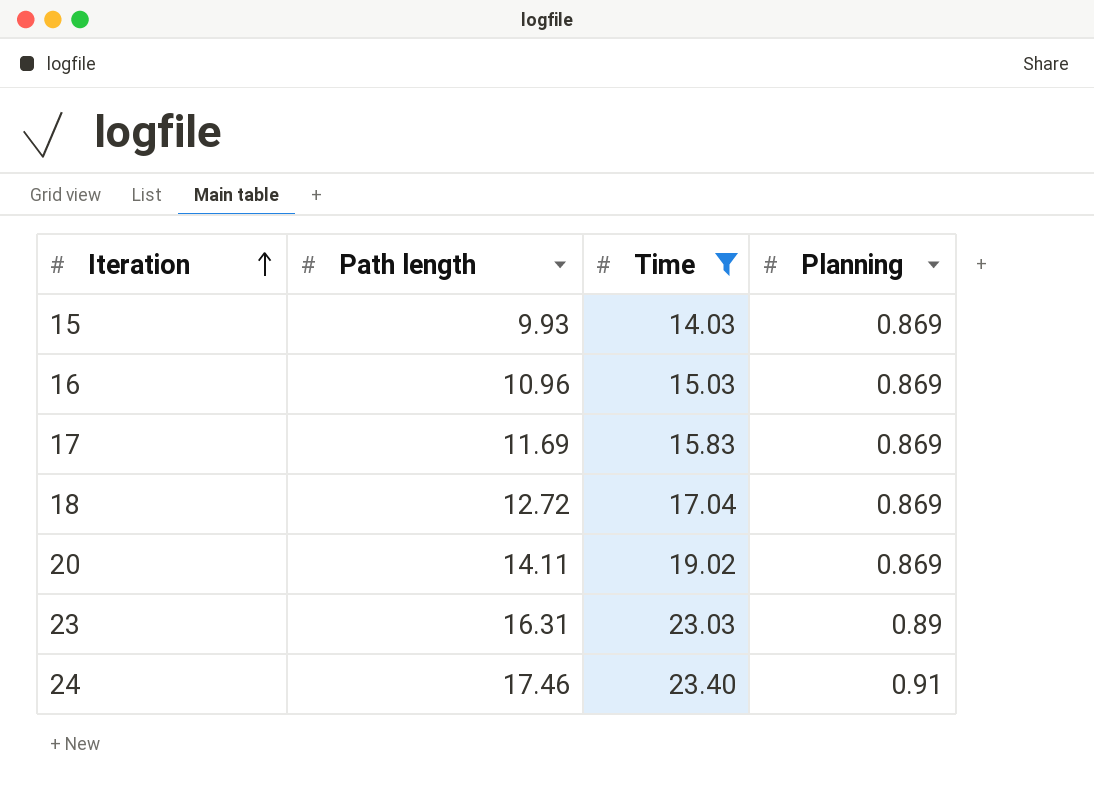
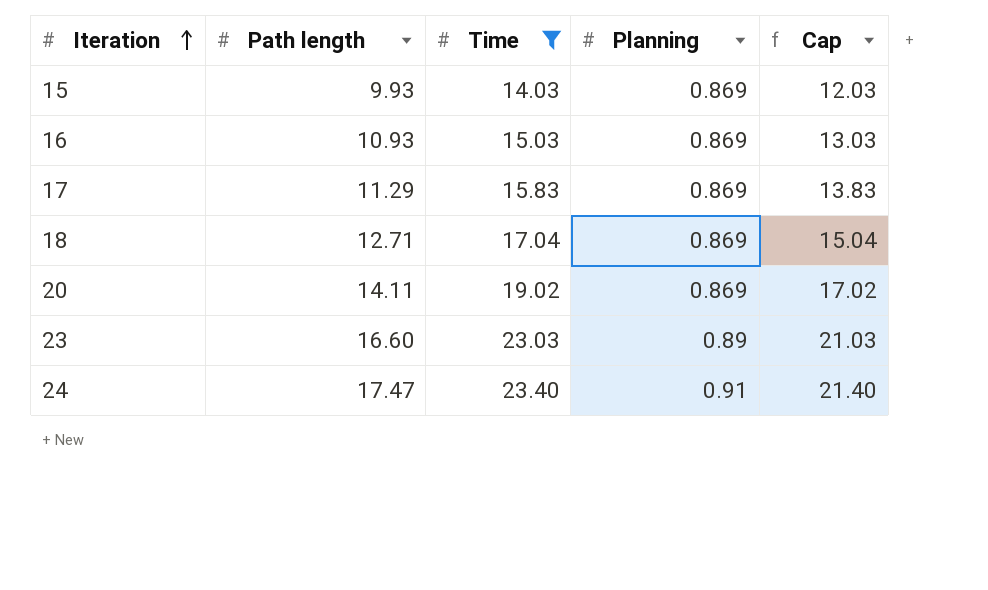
column Cap | formula: none -> [Time] - 2
16 | Path length: 10.96 -> 10.93
17 | Path length: 11.69 -> 11.29
18 | Path length: 12.72 -> 12.71
23 | Path length: 16.31 -> 16.60
24 | Path length: 17.46 -> 17.47

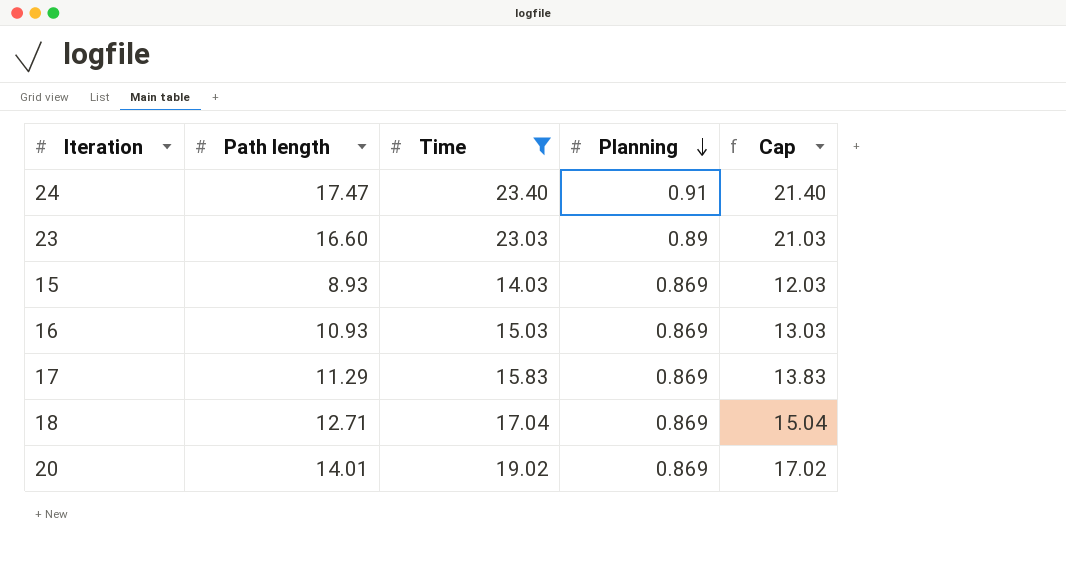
row order: Iteration ascending -> Planning descending
15 | Path length: 9.93 -> 8.93
20 | Path length: 14.11 -> 14.01

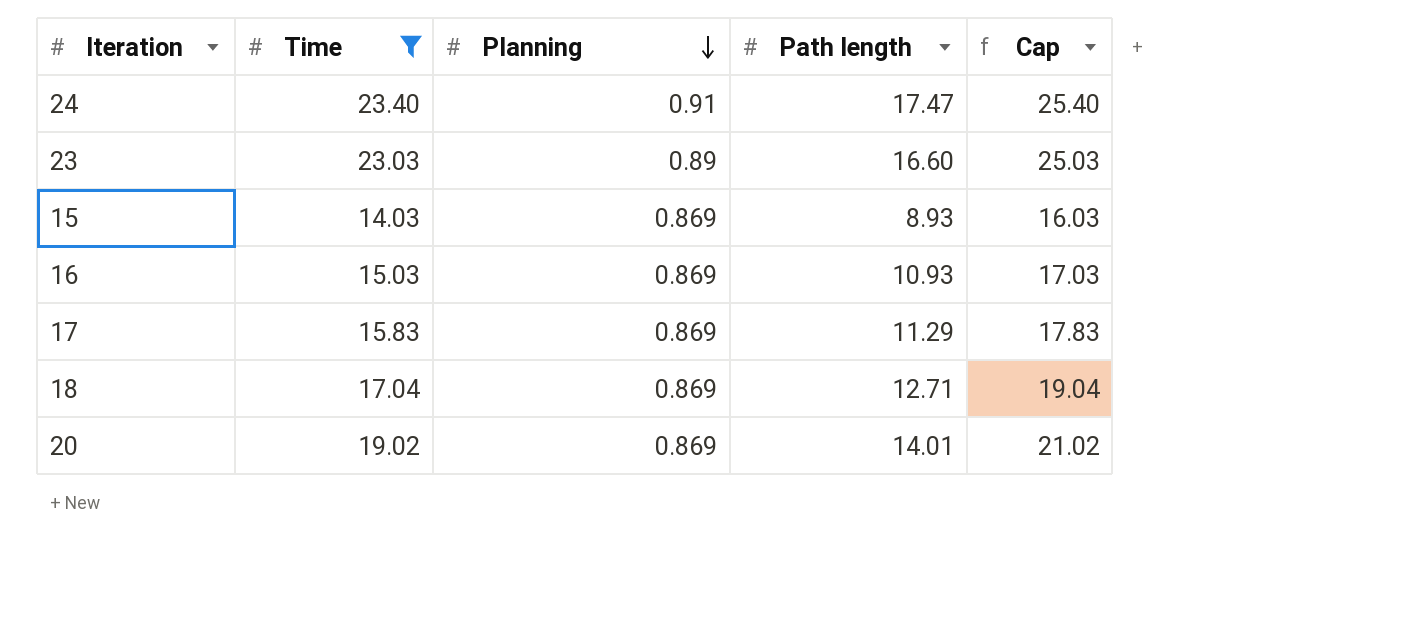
column Path length | position: 2 -> 4
column Cap | formula: [Time] - 2 -> [Time] + 2

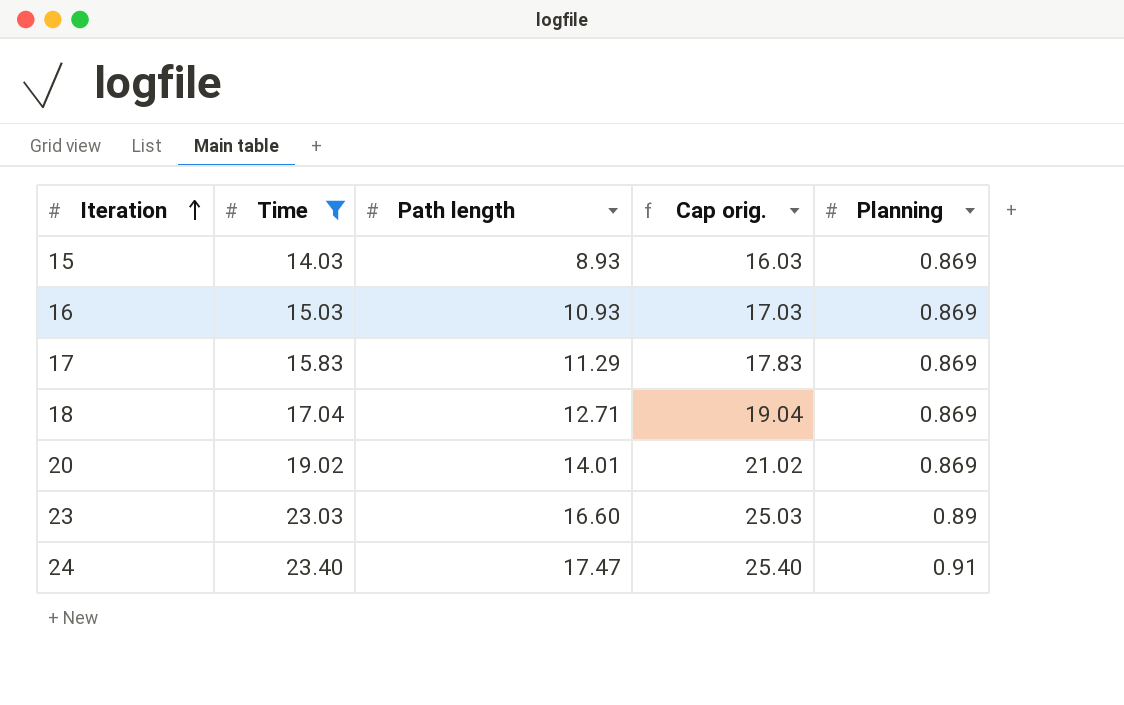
row order: Planning descending -> Iteration ascending
column name: Cap -> Cap orig.
column Planning | position: 3 -> 5

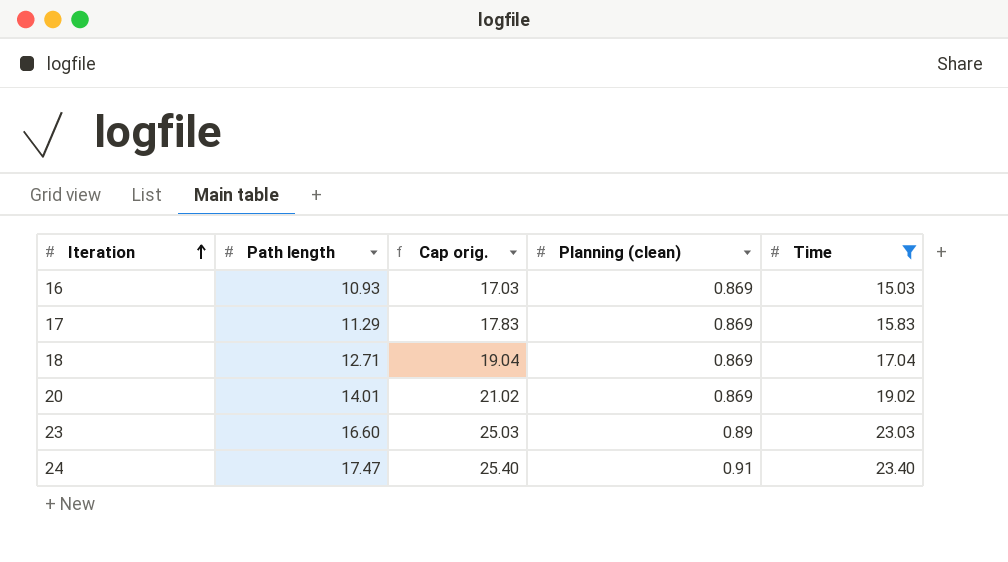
column name: Planning -> Planning (clean)
column Time | position: 2 -> 5
row 15: 14.03 | 8.93 | 16.03 | 0.869 -> none

